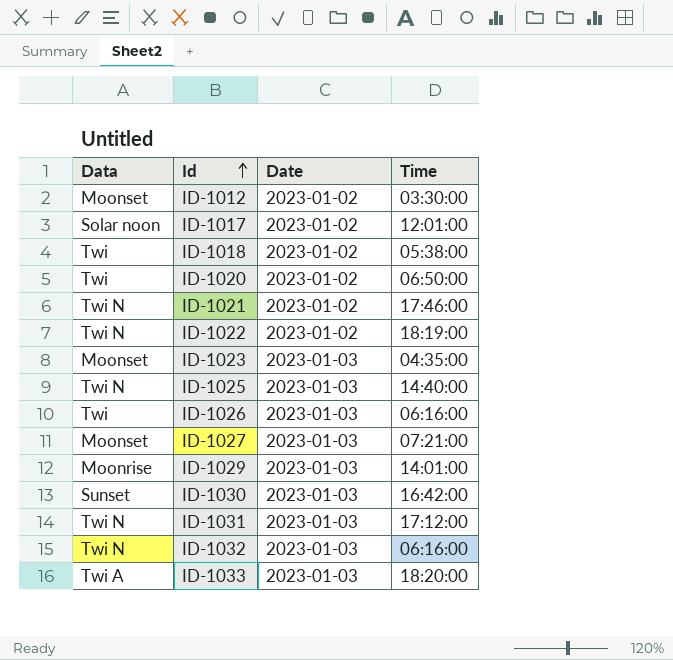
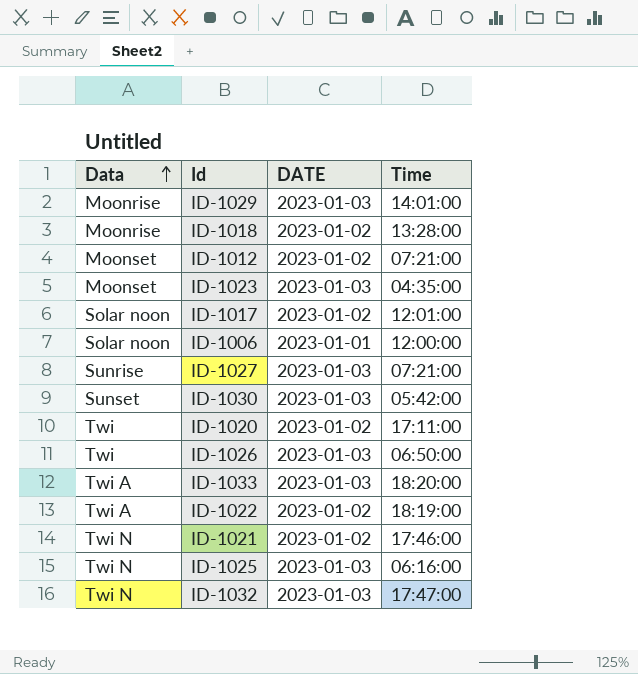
row order: Id ascending -> Data ascending
column name: Date -> DATE
row ID-1031: Twi N | 2023-01-03 | 17:12:00 -> none
ID-1018 | Data: Twi -> Moonrise
ID-1018 | Time: 05:38:00 -> 13:28:00
ID-1012 | Time: 03:30:00 -> 07:21:00
row ID-1006: none -> Solar noon | 2023-01-01 | 12:00:00
ID-1027 | Data: Moonset -> Sunrise
ID-1030 | Time: 16:42:00 -> 05:42:00
ID-1020 | Time: 06:50:00 -> 17:11:00
ID-1026 | Time: 06:16:00 -> 06:50:00
ID-1022 | Data: Twi N -> Twi A
ID-1025 | Time: 14:40:00 -> 06:16:00
ID-1032 | Time: 06:16:00 -> 17:47:00

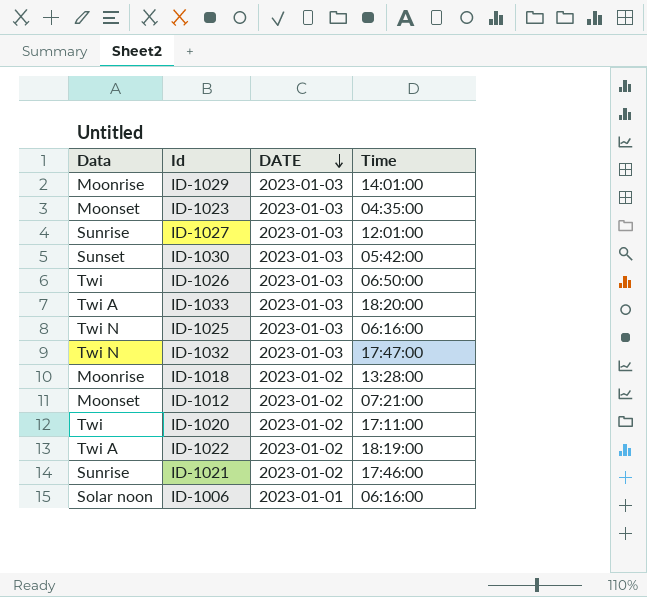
row order: Data ascending -> DATE descending
row ID-1017: Solar noon | 2023-01-02 | 12:01:00 -> none
ID-1027 | Time: 07:21:00 -> 12:01:00
ID-1021 | Data: Twi N -> Sunrise
ID-1006 | Time: 12:00:00 -> 06:16:00

